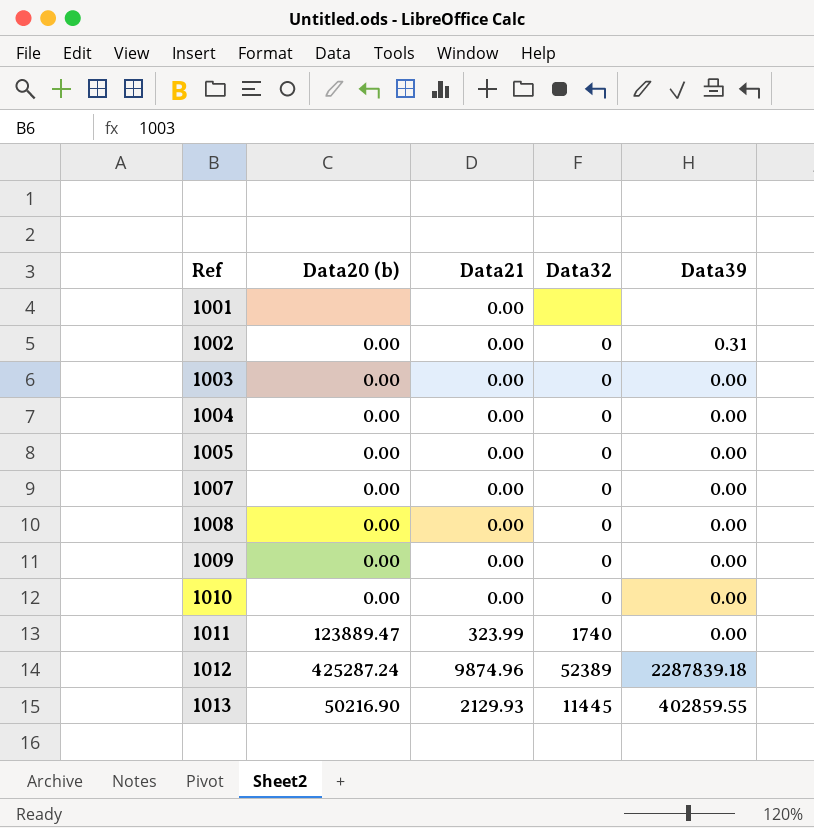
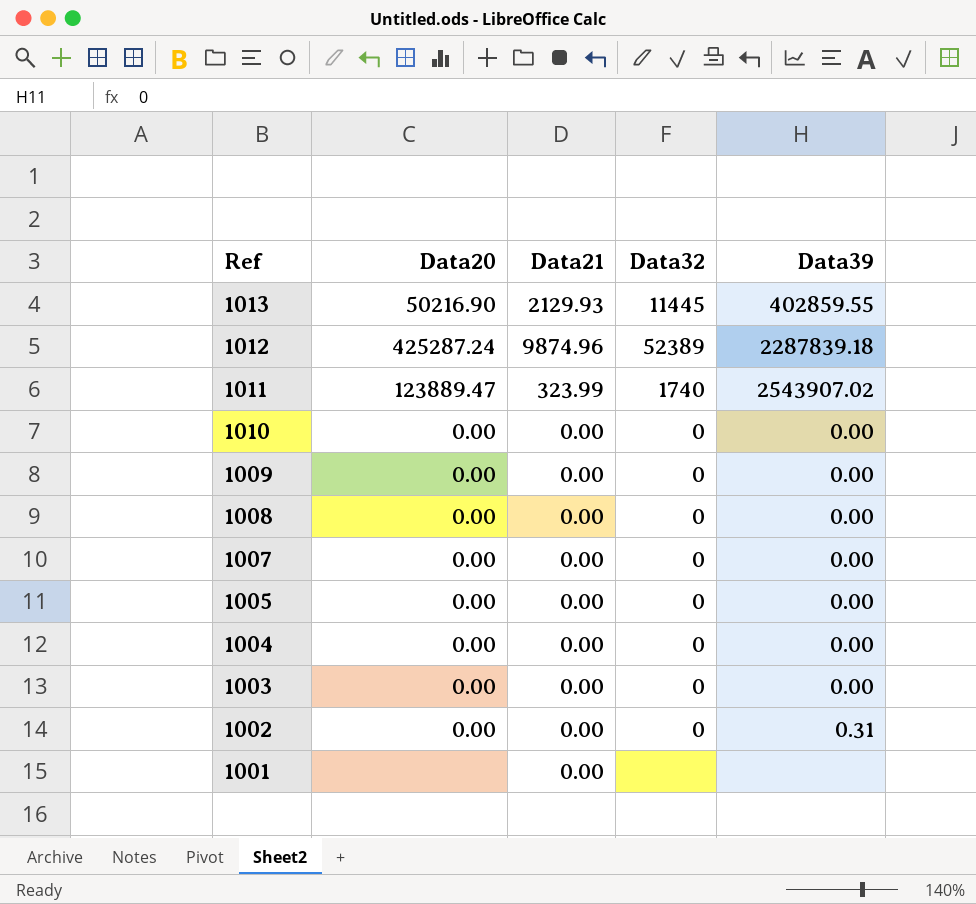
row order: Ref ascending -> Ref descending
column name: Data20 (b) -> Data20
1011 | Data39: 0.00 -> 2543907.02

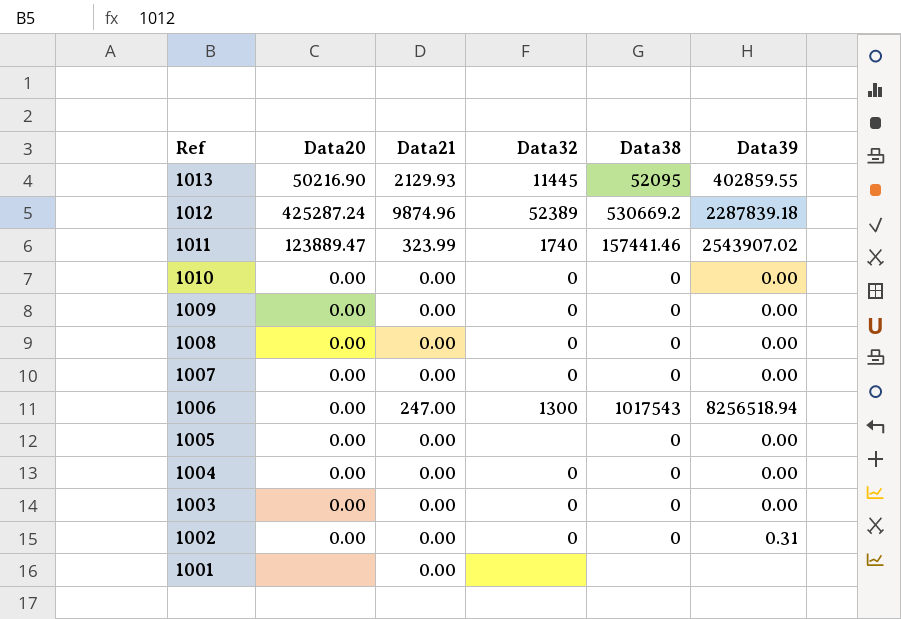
column Data38 | position: none -> 5
row 1006: none -> 0.00 | 247.00 | 1300 | 1017543 | 8256518.94
1005 | Data32: 0 -> none

